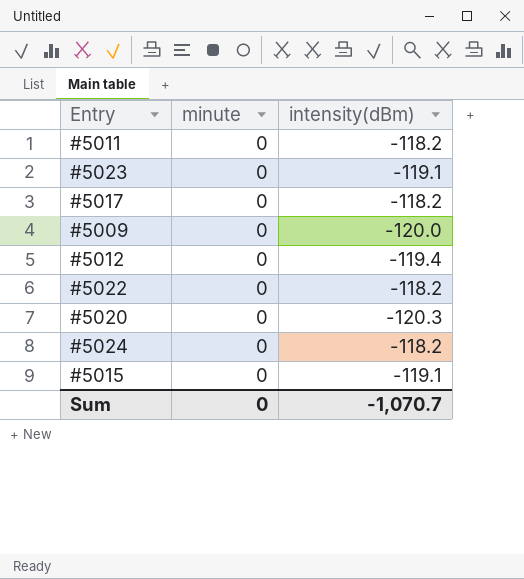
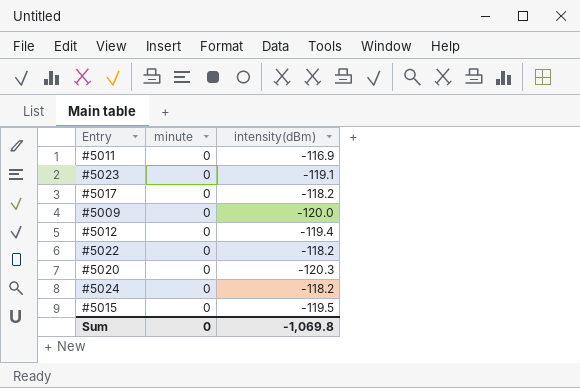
#5011 | intensity(dBm): -118.2 -> -116.9
#5015 | intensity(dBm): -119.1 -> -119.5
Sum | intensity(dBm): -1,070.7 -> -1,069.8

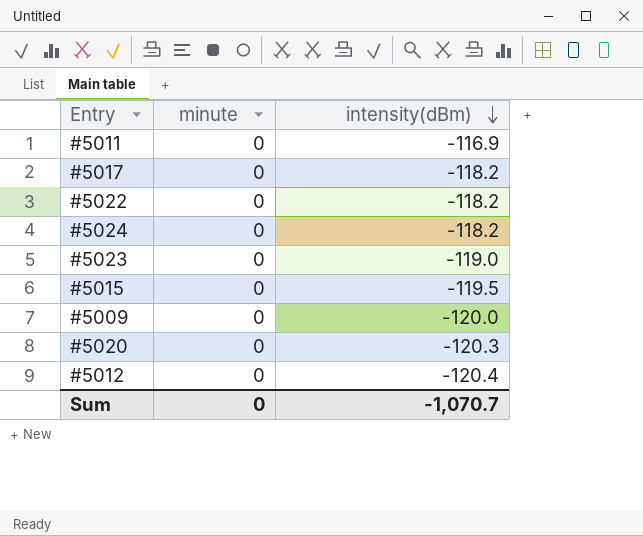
row order: none -> intensity(dBm) descending
#5023 | intensity(dBm): -119.1 -> -119.0
#5012 | intensity(dBm): -119.4 -> -120.4
Sum | intensity(dBm): -1,069.8 -> -1,070.7

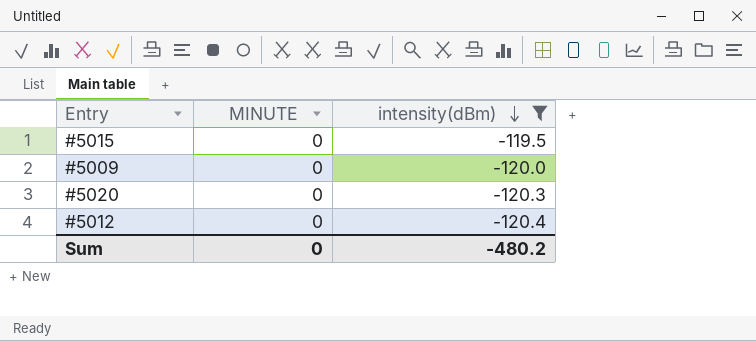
filter: none -> intensity(dBm) <= -119.5
column name: minute -> MINUTE
Sum | intensity(dBm): -1,070.7 -> -480.2

